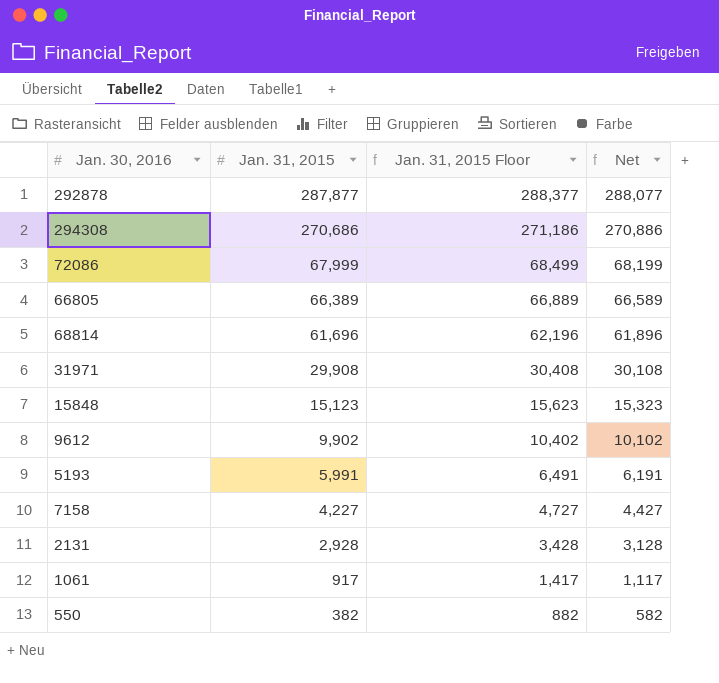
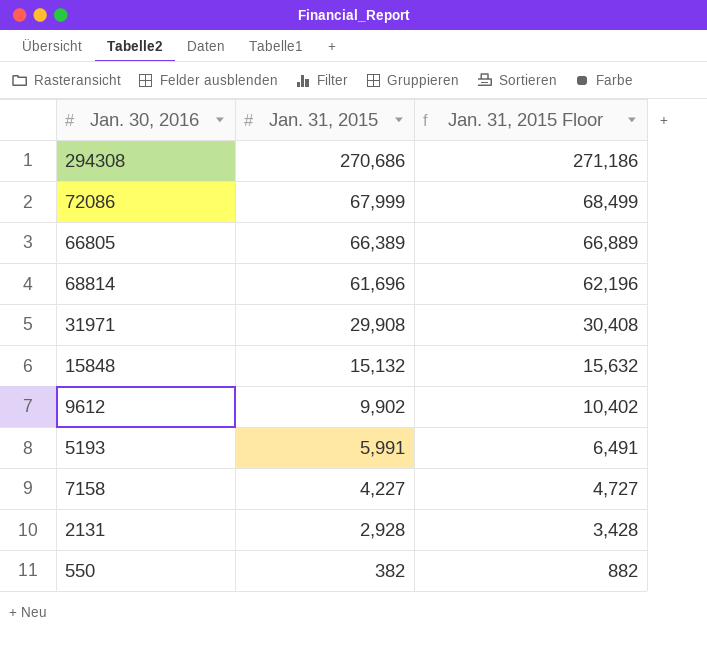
column Net | formula: [Jan. 31, 2015] + 200 -> none
row 292878: 287,877 | 288,377 | 288,077 -> none
row 1061: 917 | 1,417 | 1,117 -> none
15848 | Jan. 31, 2015: 15,123 -> 15,132
15848 | Jan. 31, 2015 Floor: 15,623 -> 15,632

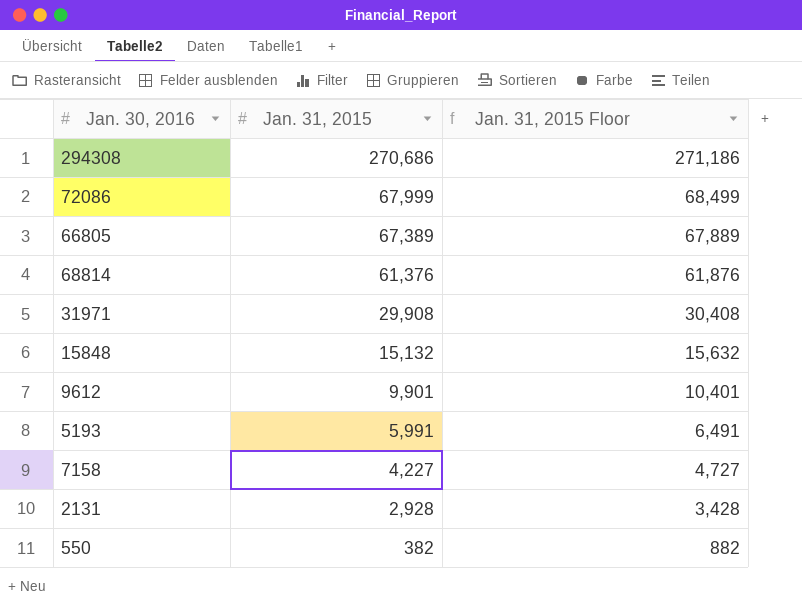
66805 | Jan. 31, 2015: 66,389 -> 67,389
66805 | Jan. 31, 2015 Floor: 66,889 -> 67,889
68814 | Jan. 31, 2015: 61,696 -> 61,376
68814 | Jan. 31, 2015 Floor: 62,196 -> 61,876
9612 | Jan. 31, 2015: 9,902 -> 9,901
9612 | Jan. 31, 2015 Floor: 10,402 -> 10,401

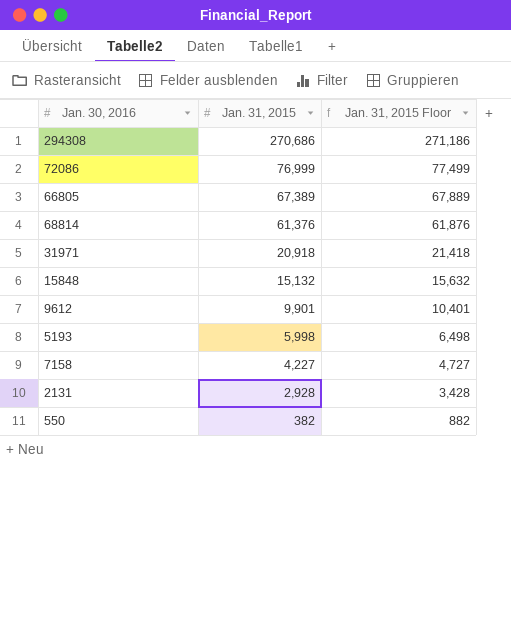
72086 | Jan. 31, 2015: 67,999 -> 76,999
72086 | Jan. 31, 2015 Floor: 68,499 -> 77,499
31971 | Jan. 31, 2015: 29,908 -> 20,918
31971 | Jan. 31, 2015 Floor: 30,408 -> 21,418
5193 | Jan. 31, 2015: 5,991 -> 5,998
5193 | Jan. 31, 2015 Floor: 6,491 -> 6,498

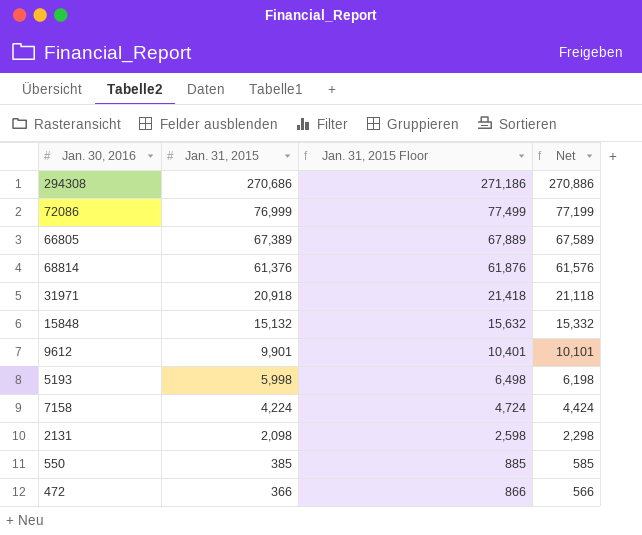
column Net | formula: none -> [Jan. 31, 2015] + 200
7158 | Jan. 31, 2015: 4,227 -> 4,224
7158 | Jan. 31, 2015 Floor: 4,727 -> 4,724
2131 | Jan. 31, 2015: 2,928 -> 2,098
2131 | Jan. 31, 2015 Floor: 3,428 -> 2,598
550 | Jan. 31, 2015: 382 -> 385
550 | Jan. 31, 2015 Floor: 882 -> 885
row 472: none -> 366 | 866 | 566

